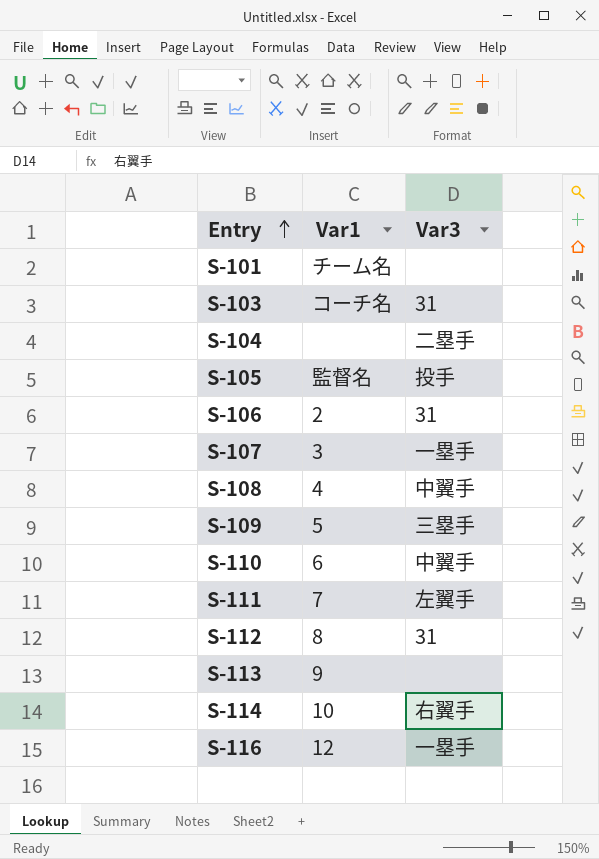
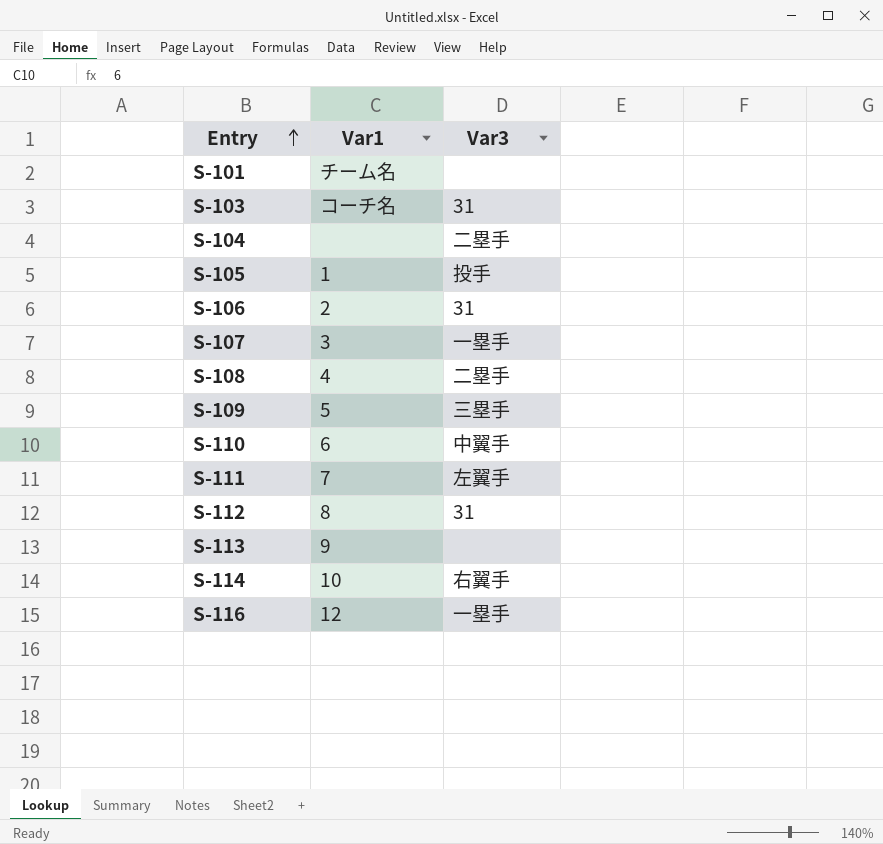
S-105 | Var1: 監督名 -> 1
S-108 | Var3: 中翼手 -> 二塁手

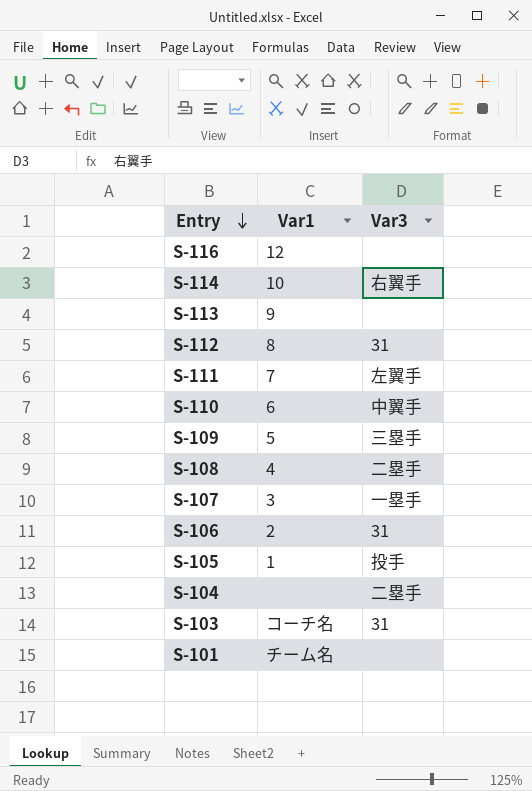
row order: Entry ascending -> Entry descending
S-116 | Var3: 一塁手 -> none

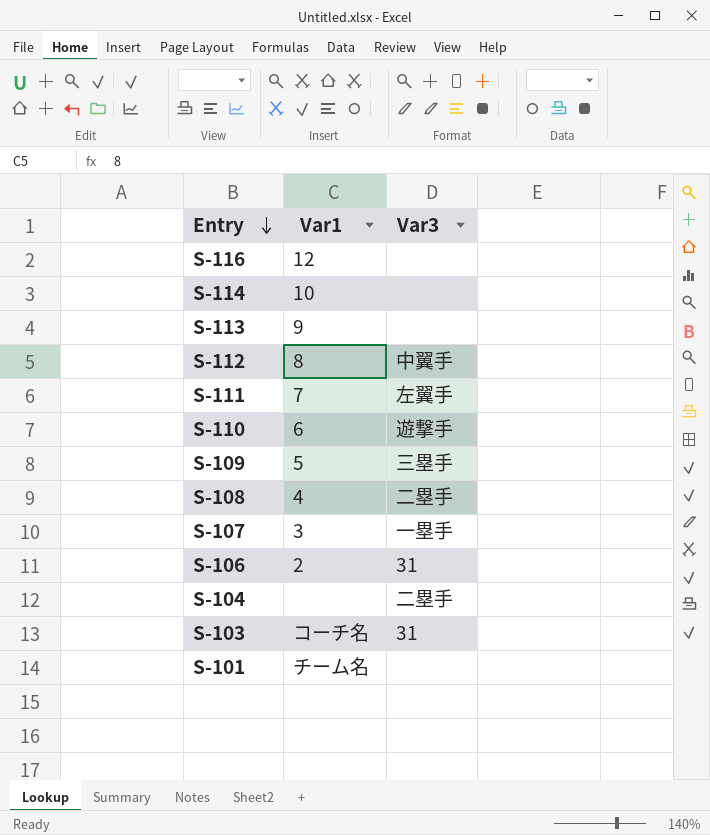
row S-105: 1 | 投手 -> none
S-114 | Var3: 右翼手 -> none
S-112 | Var3: 31 -> 中翼手
S-110 | Var3: 中翼手 -> 遊撃手

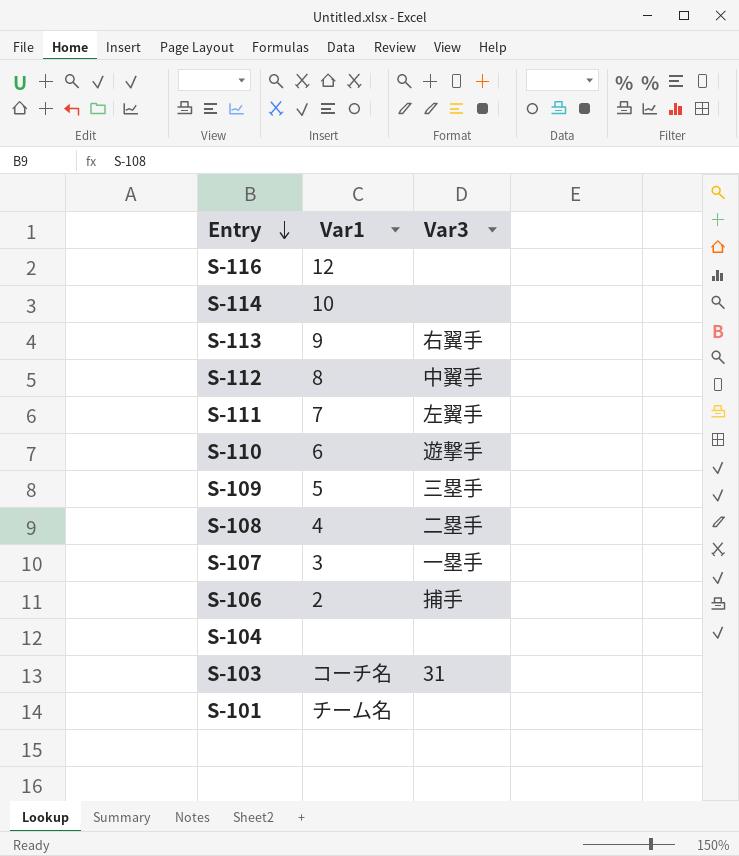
S-113 | Var3: none -> 右翼手
S-106 | Var3: 31 -> 捕手
S-104 | Var3: 二塁手 -> none

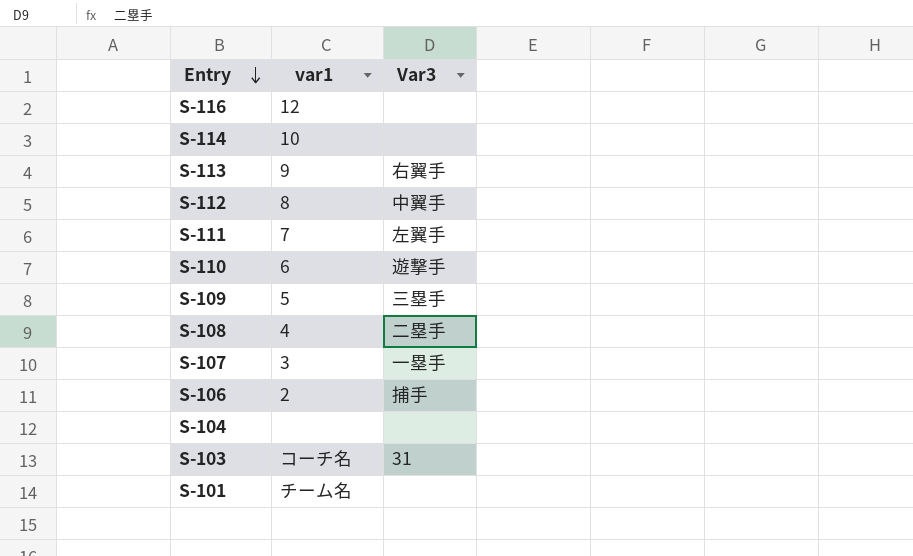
column name: Var1 -> var1

